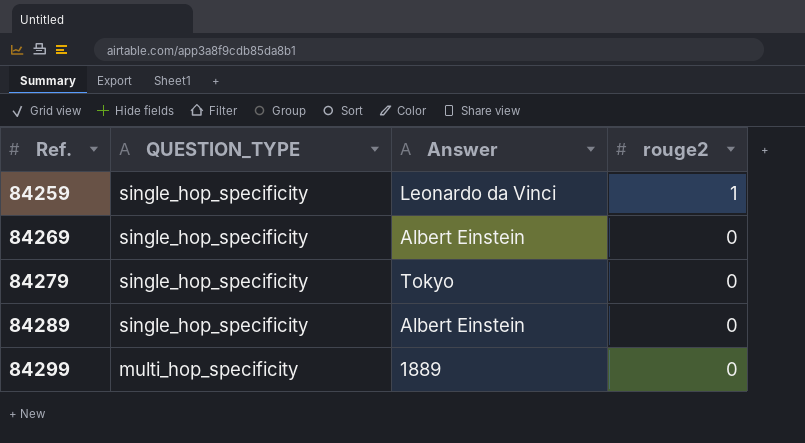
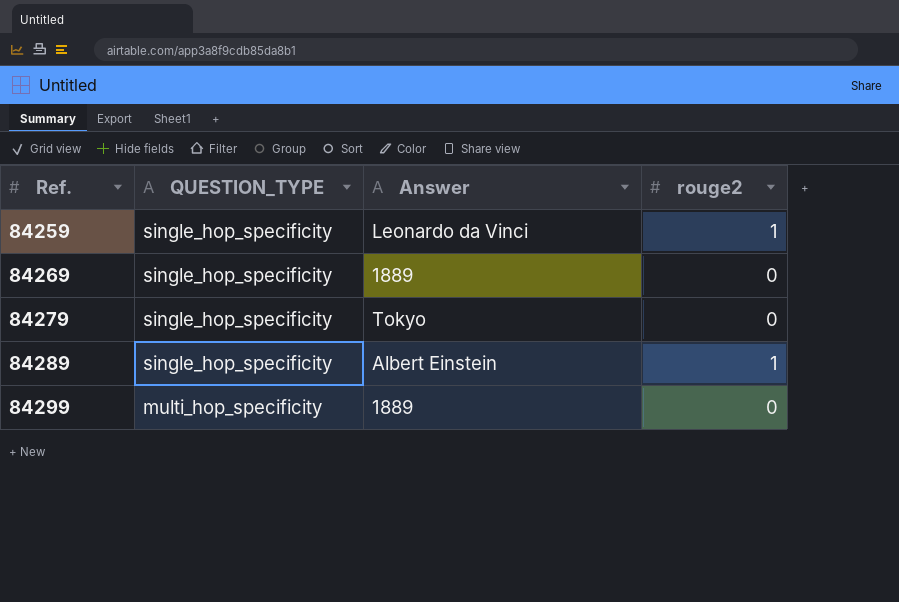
84269 | Answer: Albert Einstein -> 1889
84289 | rouge2: 0 -> 1

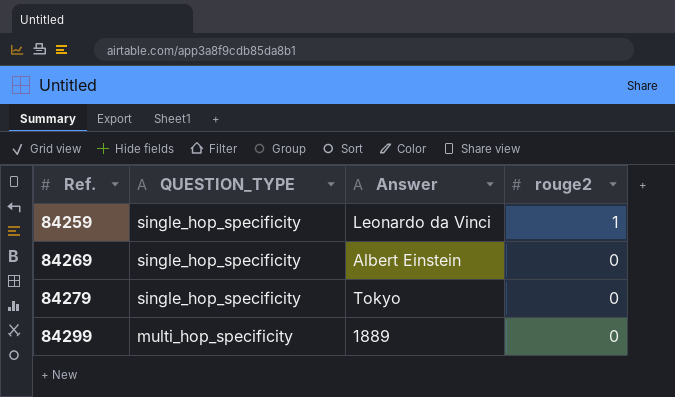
row 84289: single_hop_specificity | Albert Einstein | 1 -> none
84269 | Answer: 1889 -> Albert Einstein

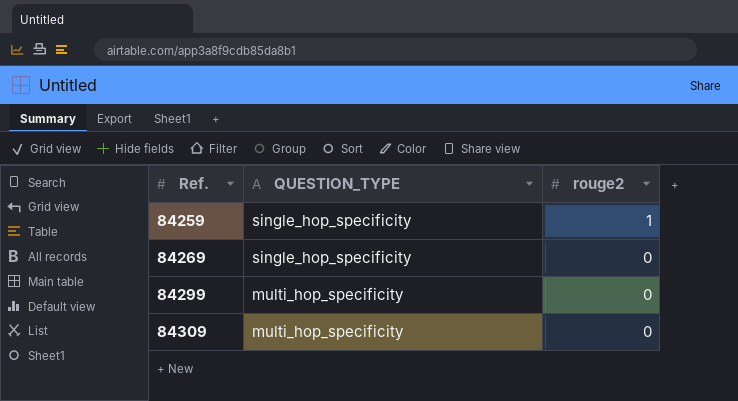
column Answer | position: 3 -> none
row 84279: single_hop_specificity | Tokyo | 0 -> none
row 84309: none -> multi_hop_specificity | 0

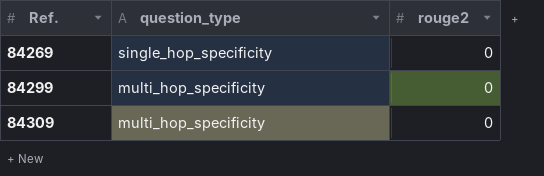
column name: QUESTION_TYPE -> question_type
row 84259: single_hop_specificity | 1 -> none

